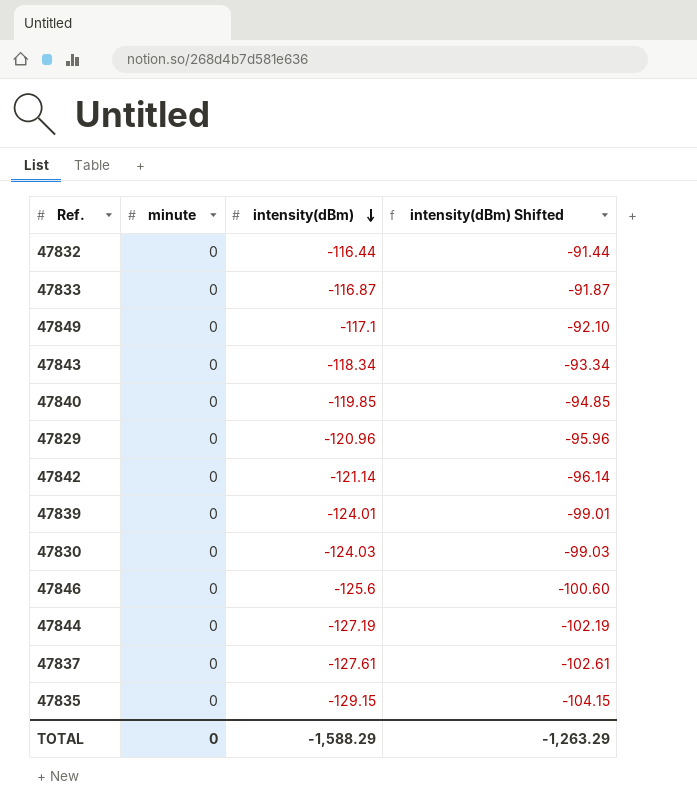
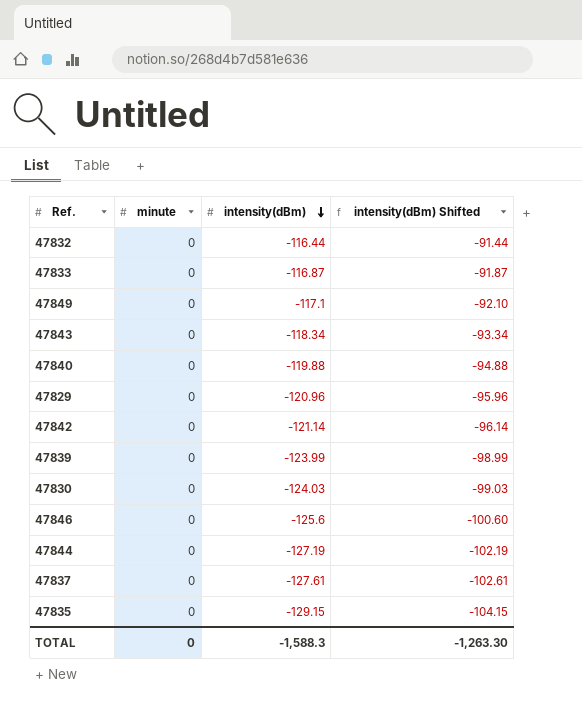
47840 | intensity(dBm): -119.85 -> -119.88
47840 | intensity(dBm) Shifted: -94.85 -> -94.88
47839 | intensity(dBm): -124.01 -> -123.99
47839 | intensity(dBm) Shifted: -99.01 -> -98.99
TOTAL | intensity(dBm): -1,588.29 -> -1,588.3
TOTAL | intensity(dBm) Shifted: -1,263.29 -> -1,263.30

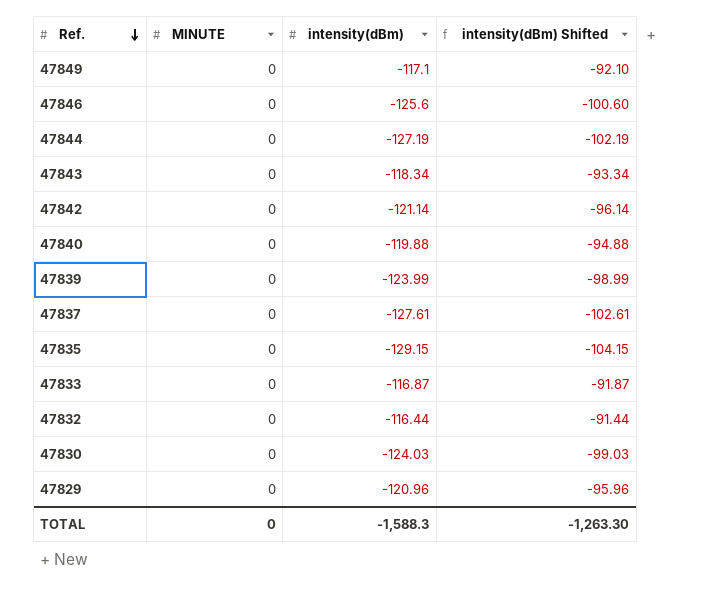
row order: intensity(dBm) descending -> Ref. descending
column name: minute -> MINUTE

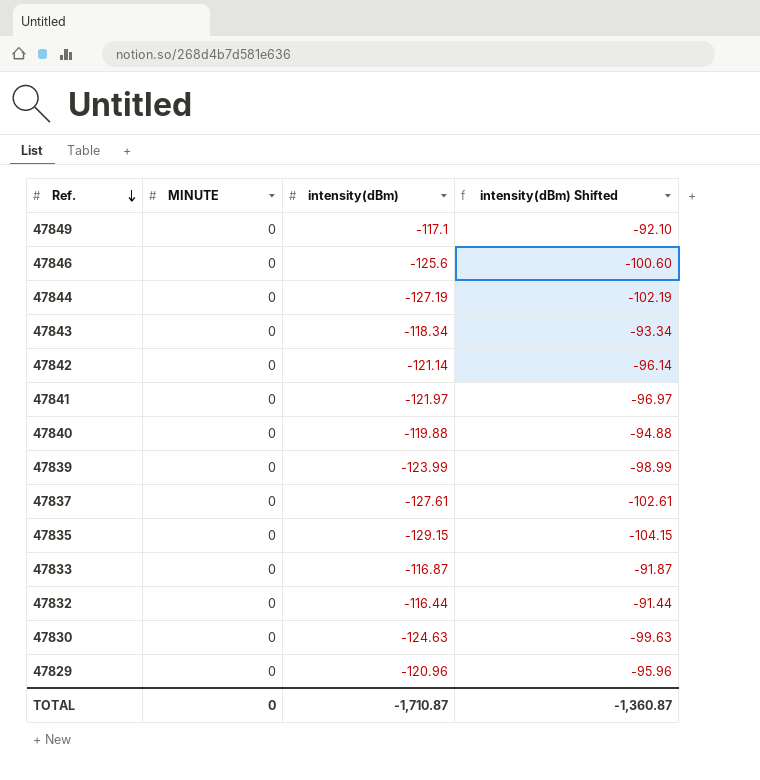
row 47841: none -> 0 | -121.97 | -96.97
47830 | intensity(dBm): -124.03 -> -124.63
47830 | intensity(dBm) Shifted: -99.03 -> -99.63
TOTAL | intensity(dBm): -1,588.3 -> -1,710.87
TOTAL | intensity(dBm) Shifted: -1,263.30 -> -1,360.87

